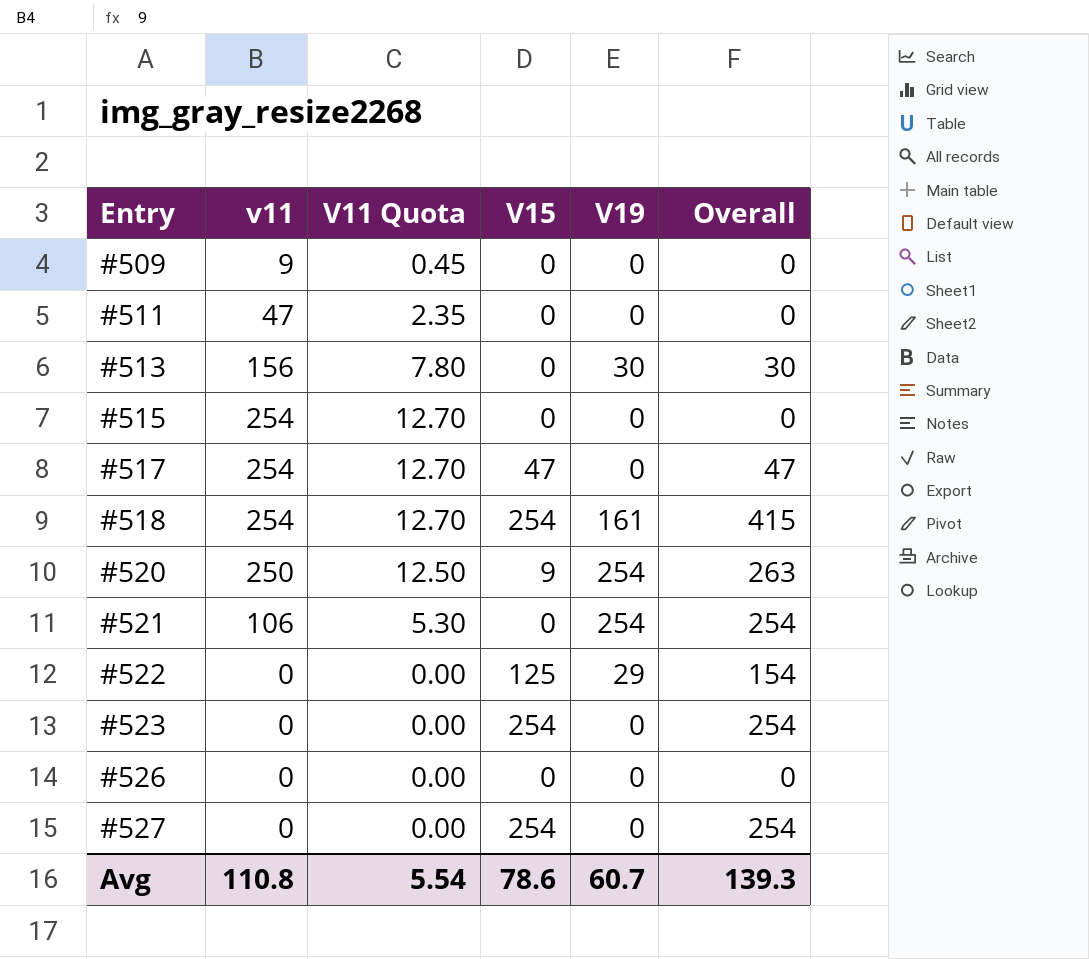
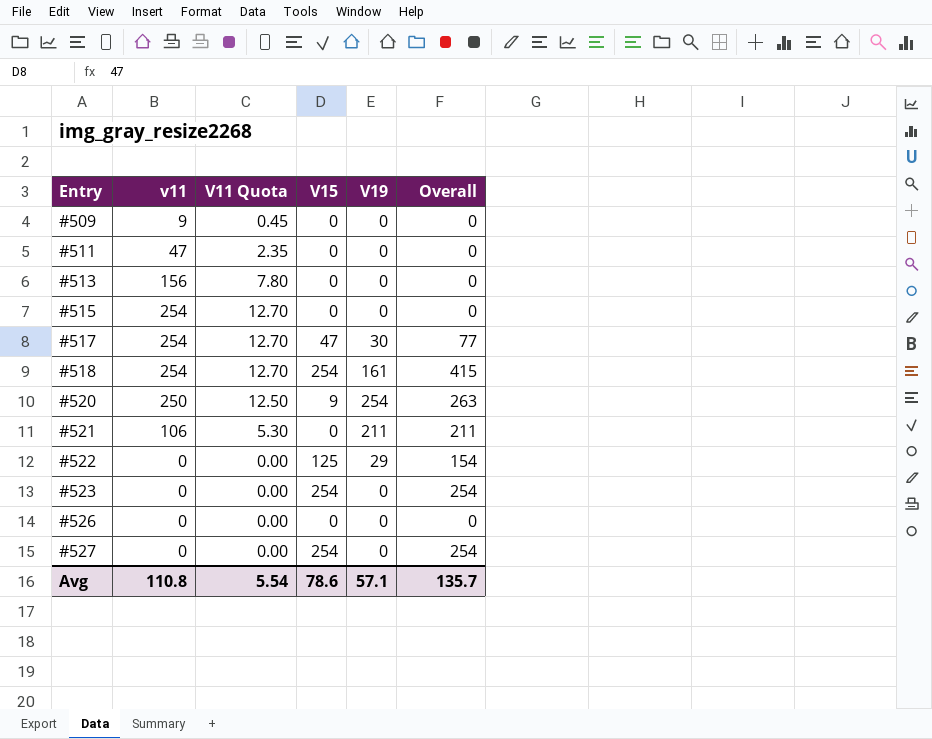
#513 | V19: 30 -> 0
#513 | Overall: 30 -> 0
#517 | V19: 0 -> 30
#517 | Overall: 47 -> 77
#521 | V19: 254 -> 211
#521 | Overall: 254 -> 211
Avg | V19: 60.7 -> 57.1
Avg | Overall: 139.3 -> 135.7

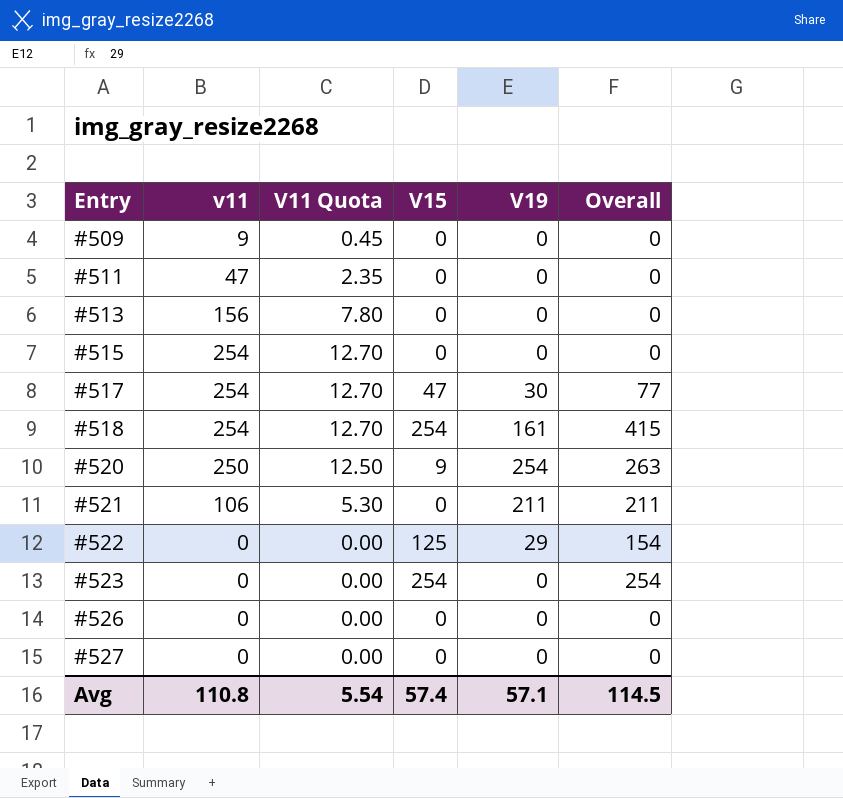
#527 | V15: 254 -> 0
#527 | Overall: 254 -> 0
Avg | V15: 78.6 -> 57.4
Avg | Overall: 135.7 -> 114.5

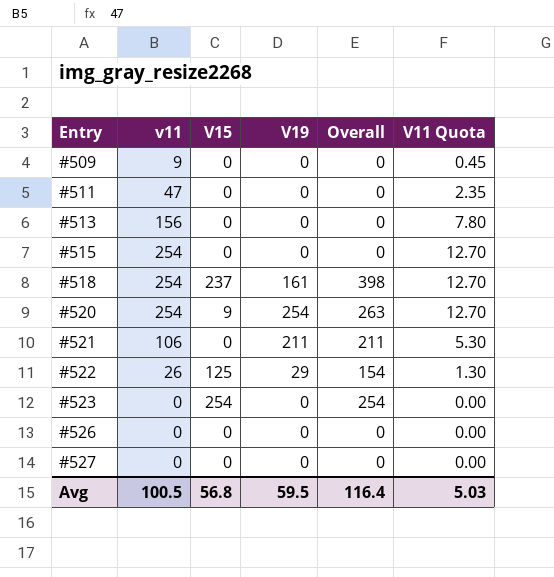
column V11 Quota | position: 3 -> 6
row #517: 254 | 12.70 | 47 | 30 | 77 -> none
#518 | V15: 254 -> 237
#518 | Overall: 415 -> 398
#520 | v11: 250 -> 254
#520 | V11 Quota: 12.50 -> 12.70
#522 | v11: 0 -> 26
#522 | V11 Quota: 0.00 -> 1.30
Avg | v11: 110.8 -> 100.5
Avg | V15: 57.4 -> 56.8
Avg | V19: 57.1 -> 59.5
Avg | Overall: 114.5 -> 116.4
Avg | V11 Quota: 5.54 -> 5.03

